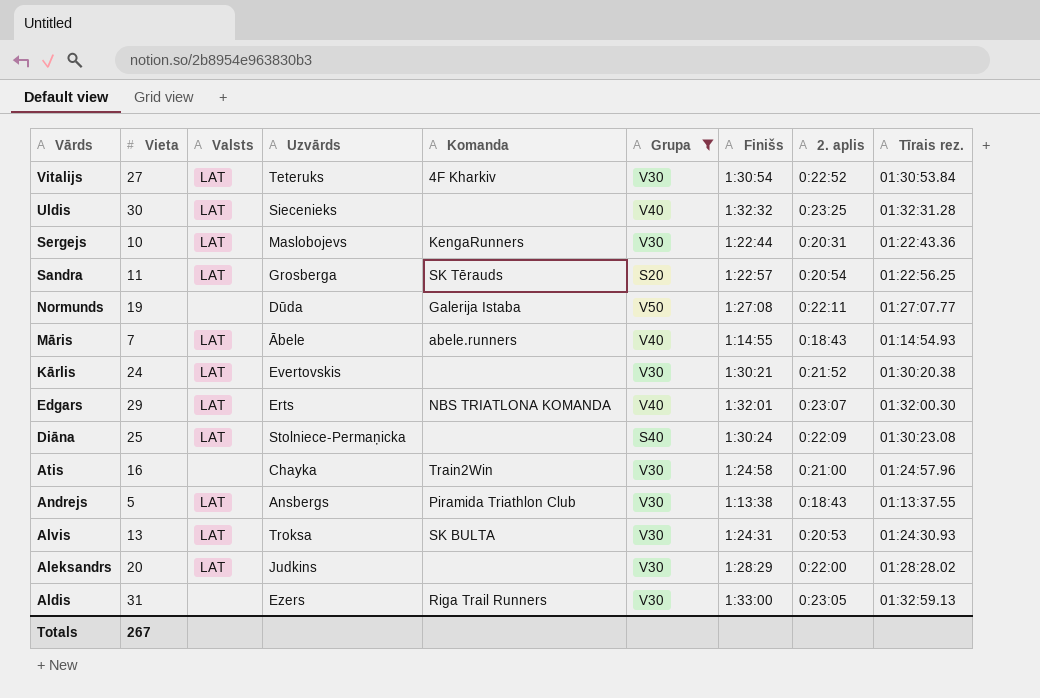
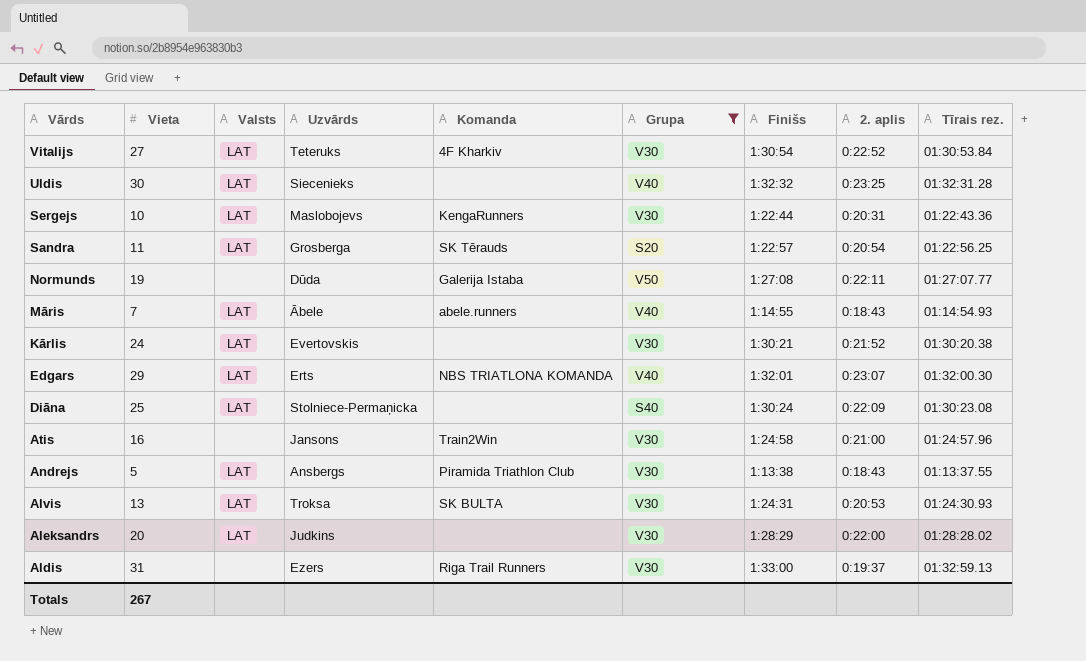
Atis | Uzvārds: Chayka -> Jansons
Aldis | 2. aplis: 0:23:05 -> 0:19:37

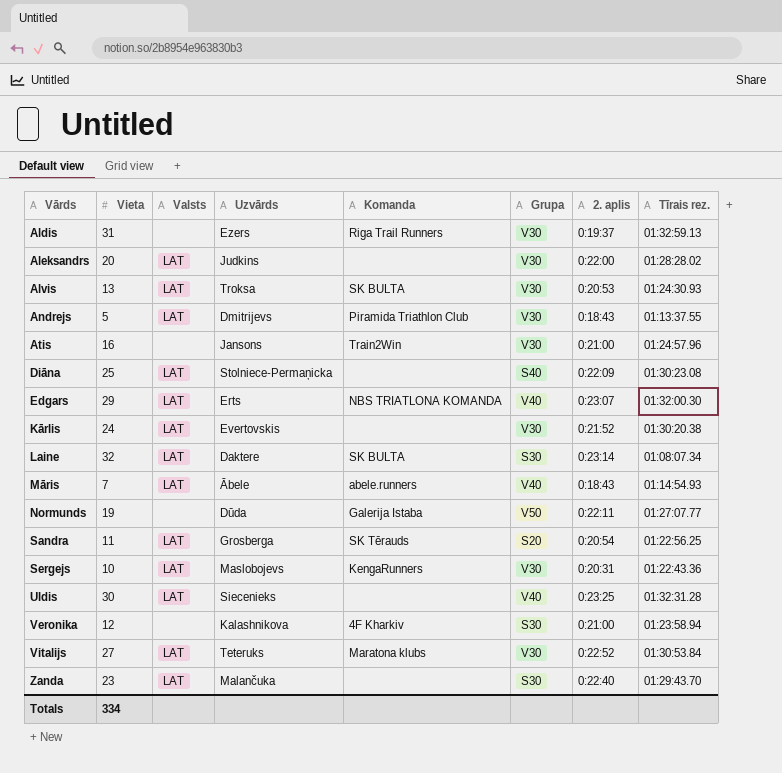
filter: Grupa != S30 -> none
row order: Vārds descending -> Vārds ascending
column Finišs | position: 7 -> none
Andrejs | Uzvārds: Ansbergs -> Dmitrijevs
Vitalijs | Komanda: 4F Kharkiv -> Maratona klubs
Totals | Vieta: 267 -> 334

